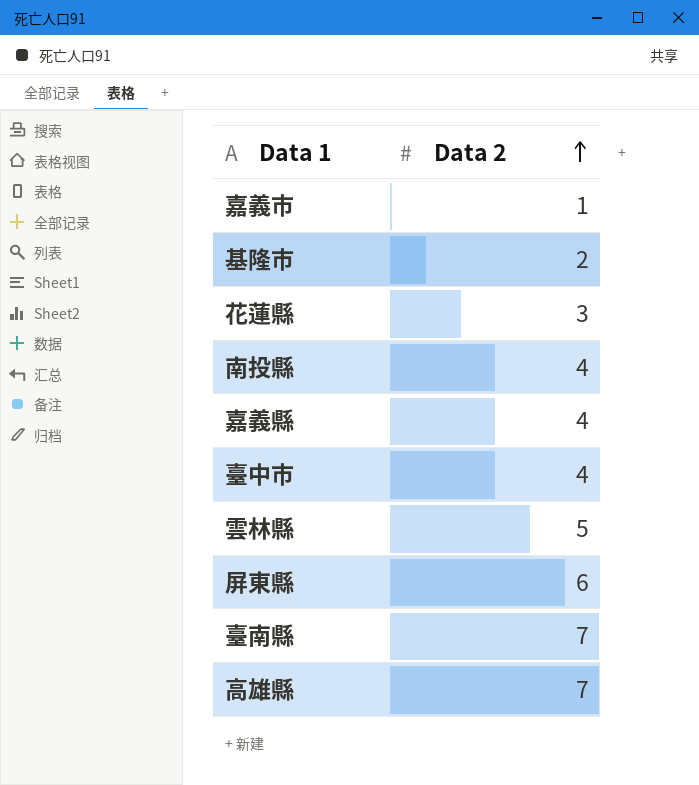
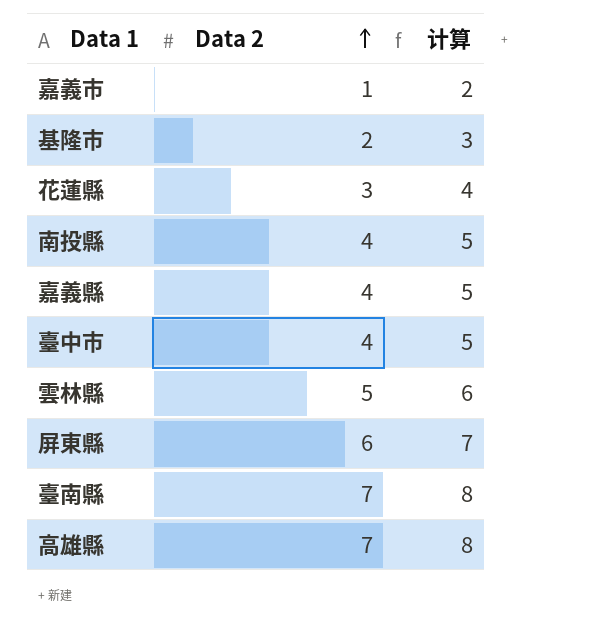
column 计算 | formula: none -> [Data 2] + 1

